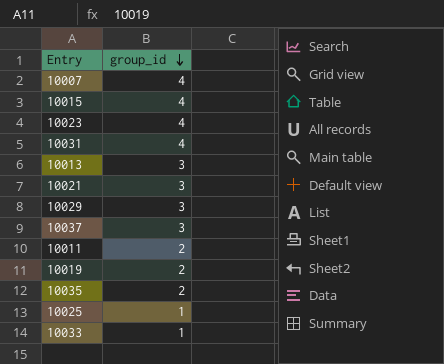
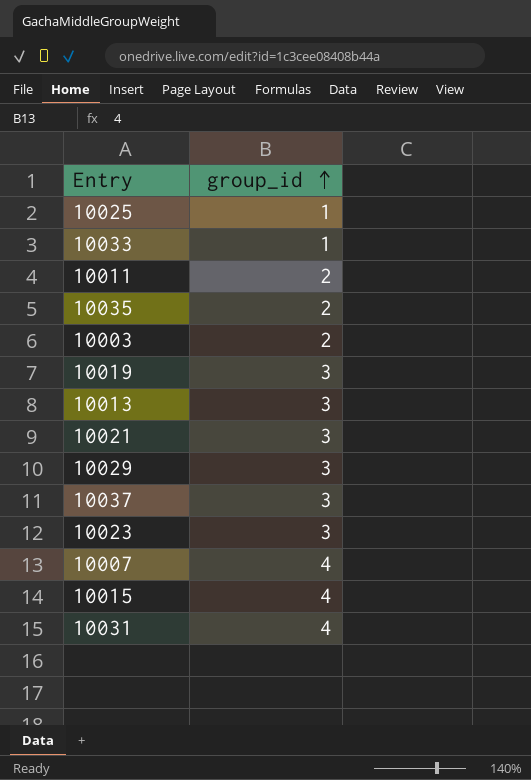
row order: group_id descending -> group_id ascending
row 10003: none -> 2
10019 | group_id: 2 -> 3
10023 | group_id: 4 -> 3

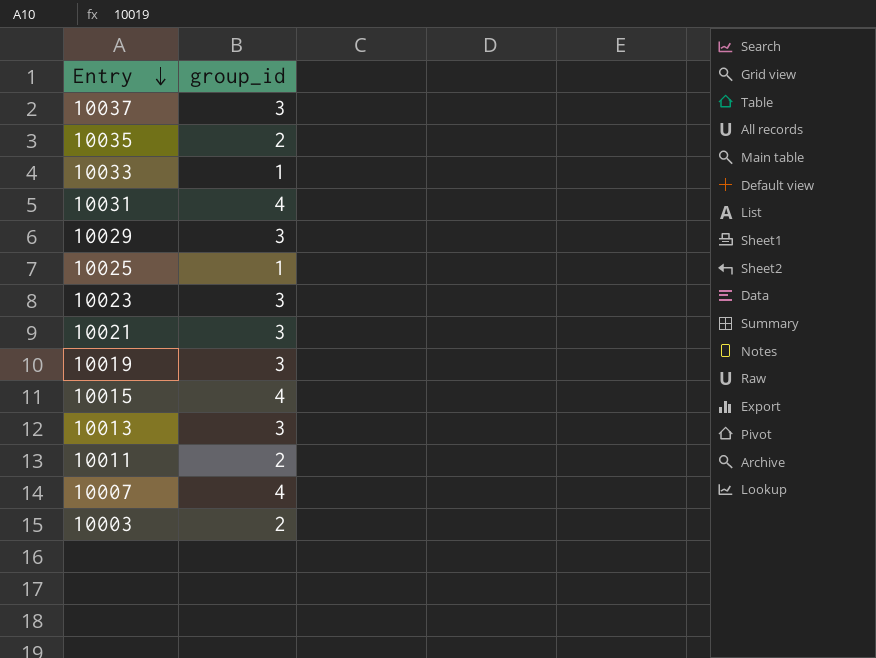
row order: group_id ascending -> Entry descending

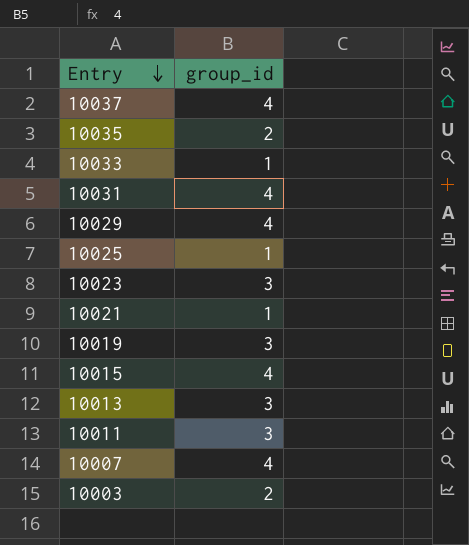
10037 | group_id: 3 -> 4
10029 | group_id: 3 -> 4
10021 | group_id: 3 -> 1
10011 | group_id: 2 -> 3

